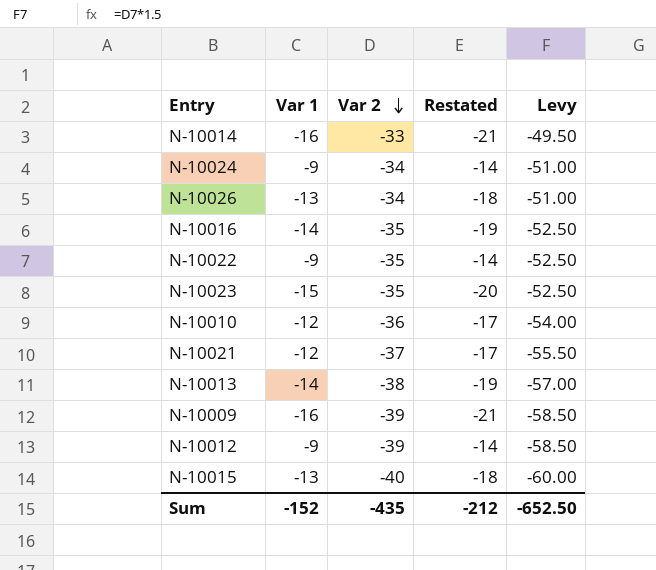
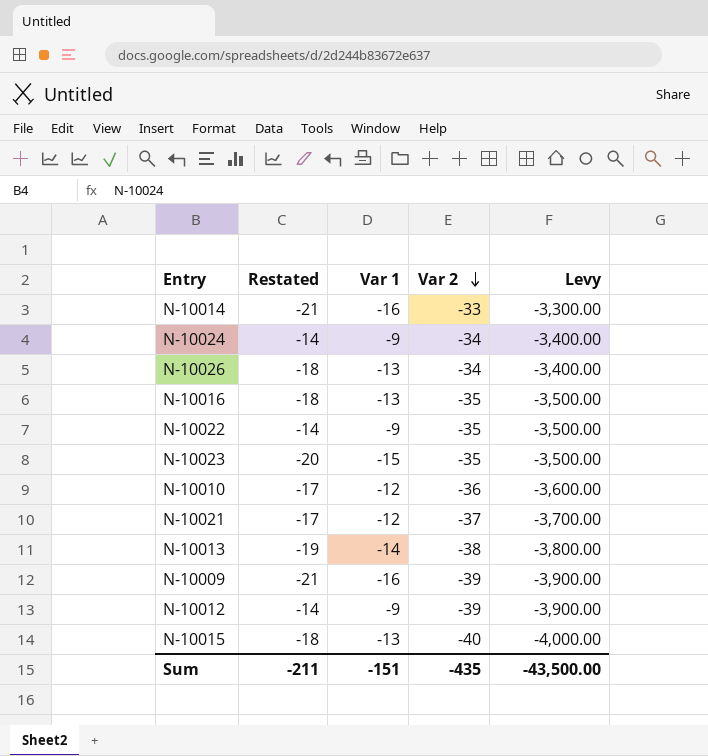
column Restated | position: 4 -> 2
column Levy | formula: [Var 2] * 1.5 -> [Var 2] * 100
N-10016 | Restated: -19 -> -18
N-10016 | Var 1: -14 -> -13
Sum | Restated: -212 -> -211
Sum | Var 1: -152 -> -151
Sum | Levy: -652.50 -> -43,500.00

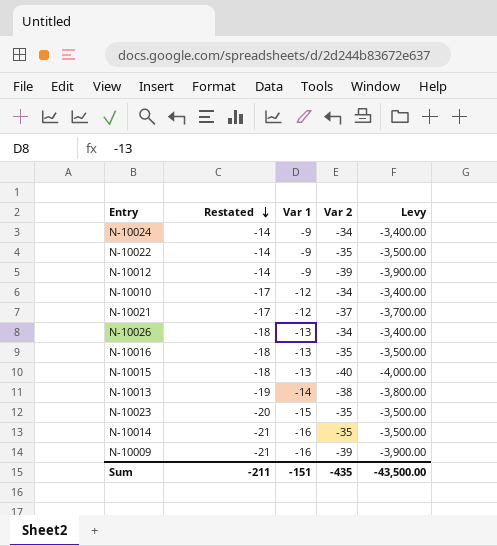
row order: Var 2 descending -> Restated descending
N-10010 | Var 2: -36 -> -34
N-10010 | Levy: -3,600.00 -> -3,400.00
N-10014 | Var 2: -33 -> -35
N-10014 | Levy: -3,300.00 -> -3,500.00

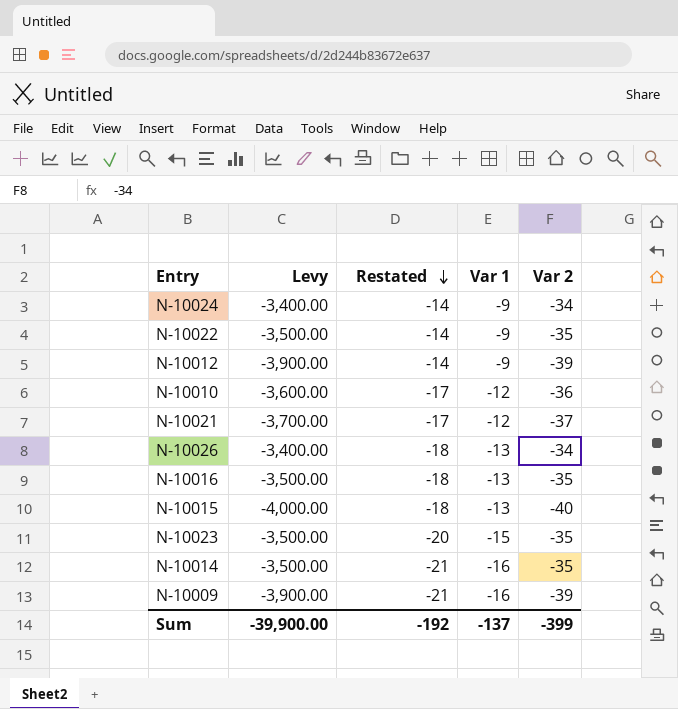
column Levy | position: 5 -> 2
row N-10013: -19 | -14 | -38 | -3,800.00 -> none
N-10010 | Levy: -3,400.00 -> -3,600.00
N-10010 | Var 2: -34 -> -36
Sum | Levy: -43,500.00 -> -39,900.00
Sum | Restated: -211 -> -192
Sum | Var 1: -151 -> -137
Sum | Var 2: -435 -> -399

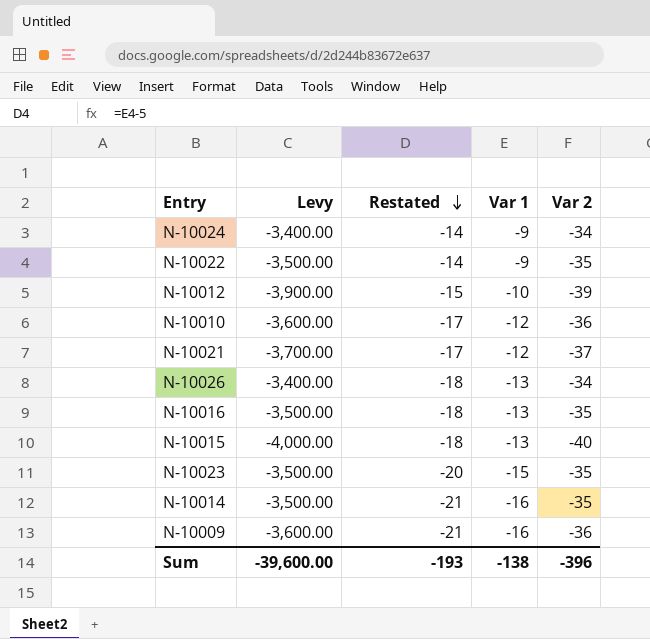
N-10012 | Restated: -14 -> -15
N-10012 | Var 1: -9 -> -10
N-10009 | Levy: -3,900.00 -> -3,600.00
N-10009 | Var 2: -39 -> -36
Sum | Levy: -39,900.00 -> -39,600.00
Sum | Restated: -192 -> -193
Sum | Var 1: -137 -> -138
Sum | Var 2: -399 -> -396

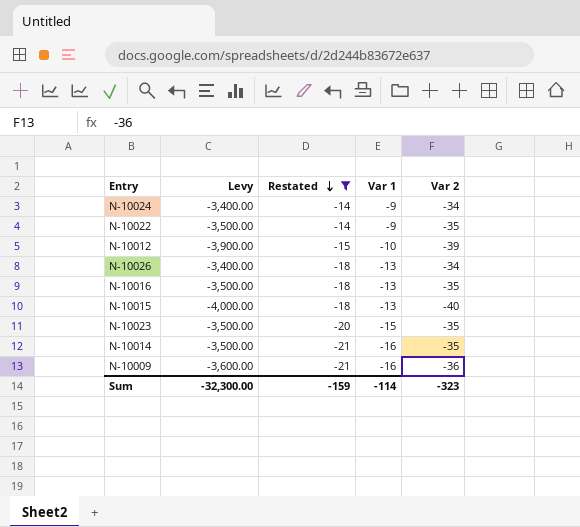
filter: none -> Restated != -17
Sum | Levy: -39,600.00 -> -32,300.00
Sum | Restated: -193 -> -159
Sum | Var 1: -138 -> -114
Sum | Var 2: -396 -> -323

